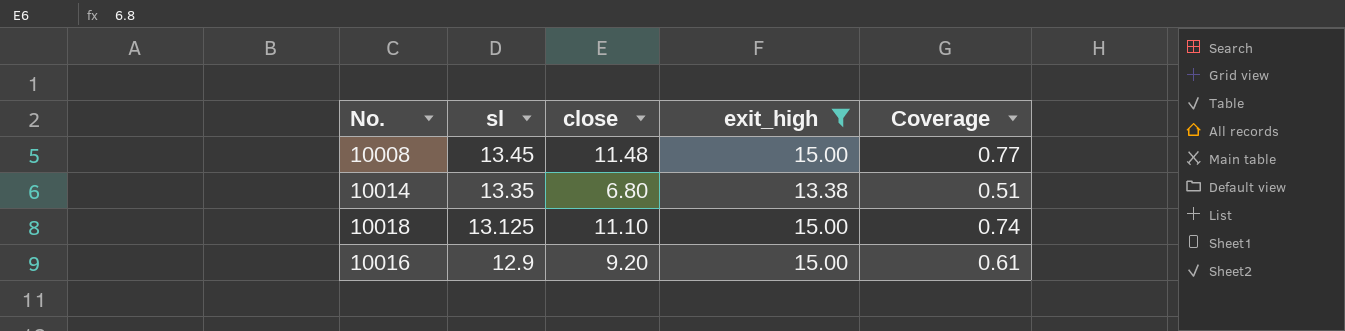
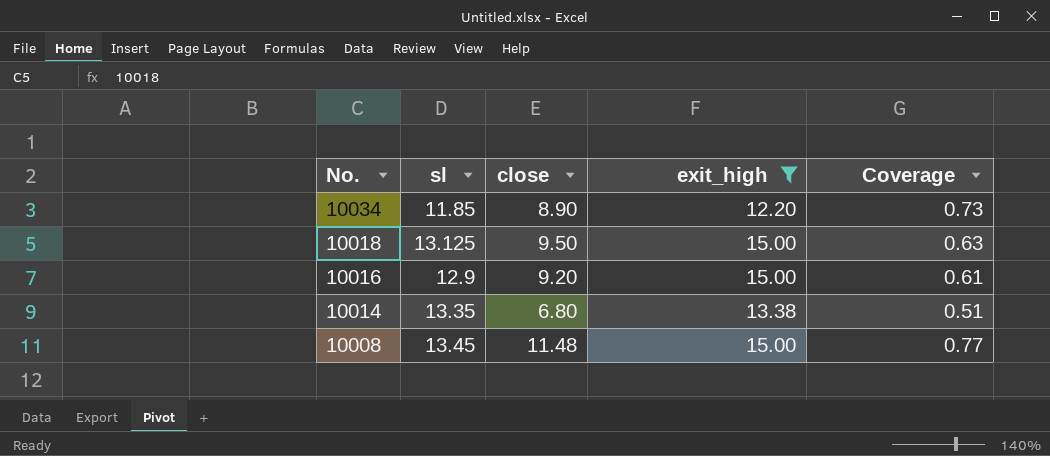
row order: sl descending -> No. descending
row 10034: none -> 11.85 | 8.90 | 12.20 | 0.73
10018 | close: 11.10 -> 9.50
10018 | Coverage: 0.74 -> 0.63

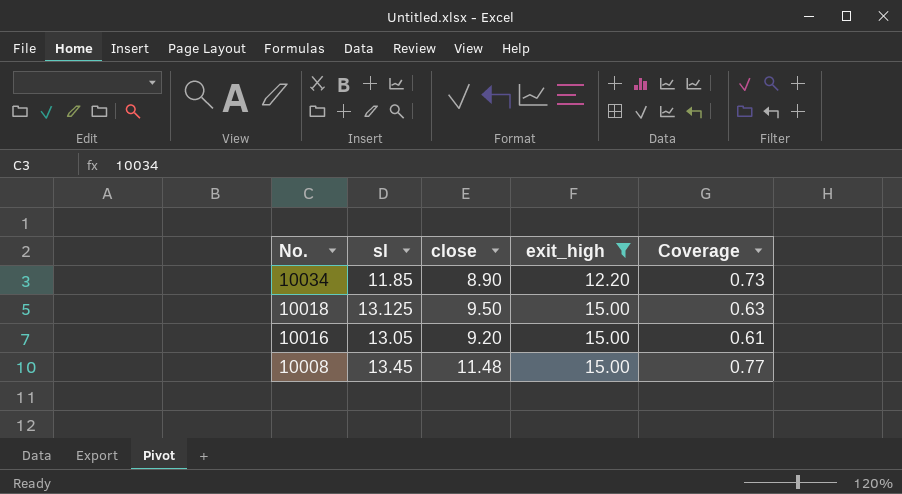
row 10014: 13.35 | 6.80 | 13.38 | 0.51 -> none
10016 | sl: 12.9 -> 13.05

